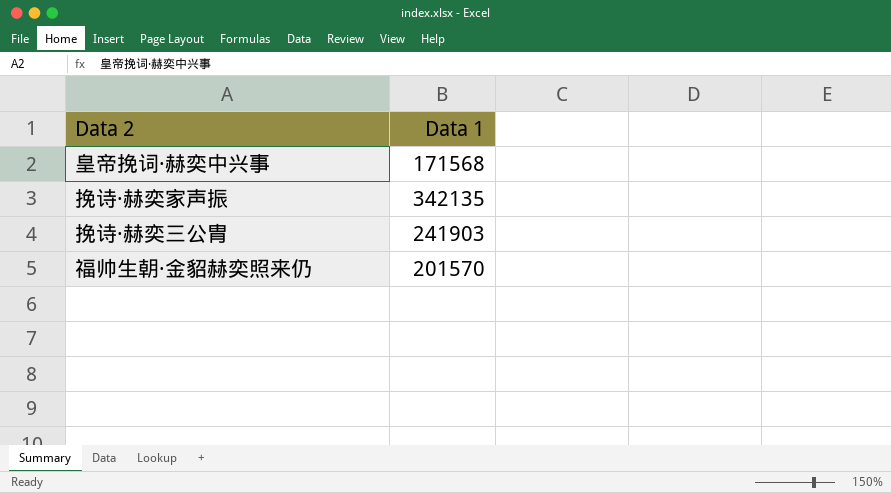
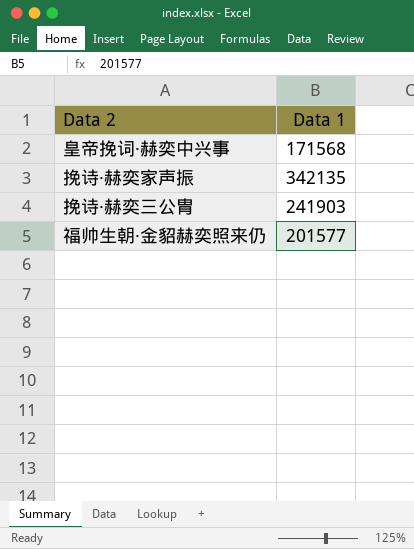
福帅生朝·金貂赫奕照来仍 | Data 1: 201570 -> 201577

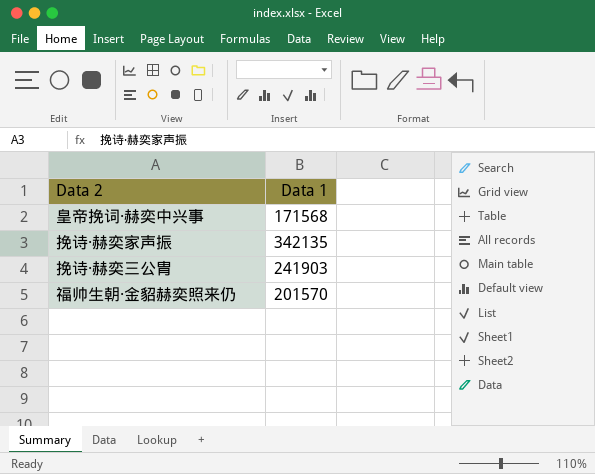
福帅生朝·金貂赫奕照来仍 | Data 1: 201577 -> 201570

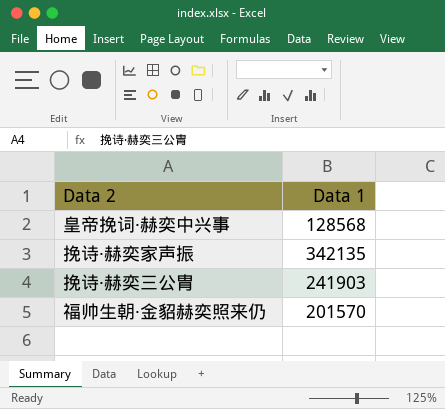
皇帝挽词·赫奕中兴事 | Data 1: 171568 -> 128568

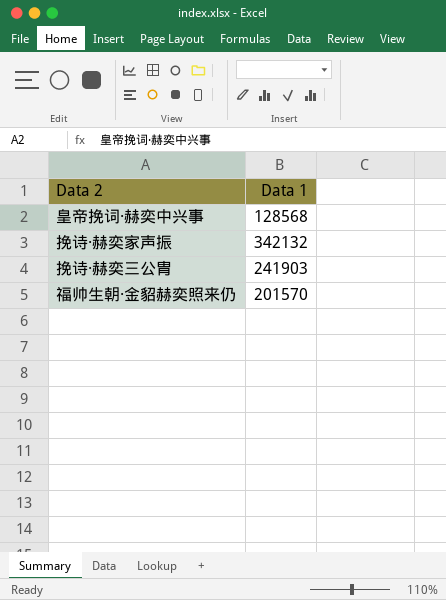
挽诗·赫奕家声振 | Data 1: 342135 -> 342132

